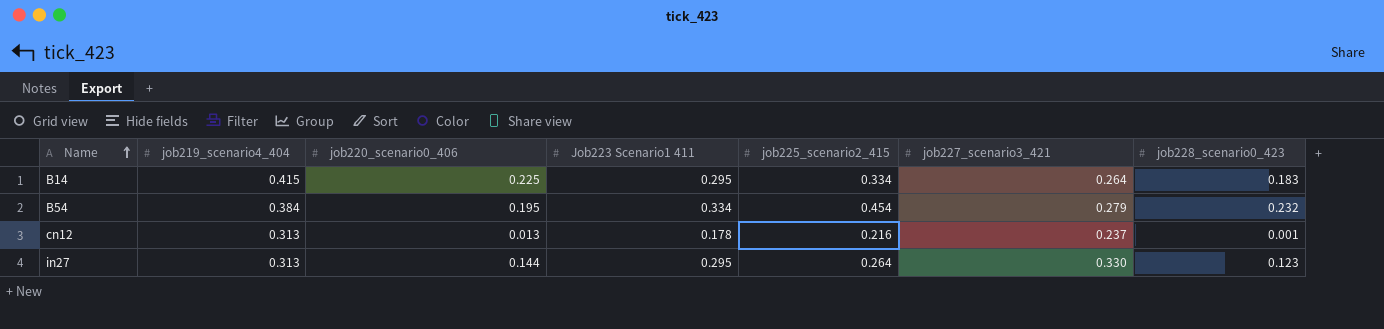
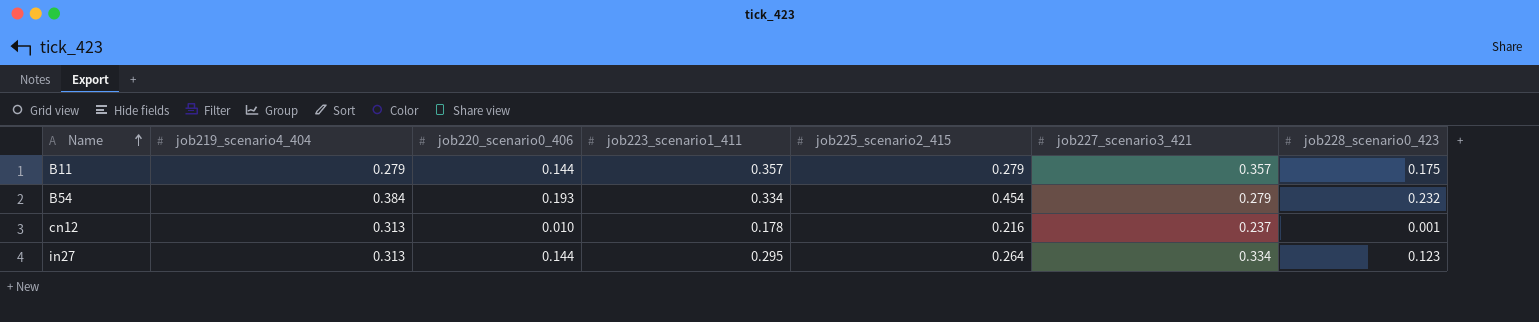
column name: Job223 Scenario1 411 -> job223_scenario1_411
row B14: 0.415 | 0.225 | 0.295 | 0.334 | 0.264 | 0.183 -> none
row B11: none -> 0.279 | 0.144 | 0.357 | 0.279 | 0.357 | 0.175
B54 | job220_scenario0_406: 0.195 -> 0.193
cn12 | job220_scenario0_406: 0.013 -> 0.010
in27 | job227_scenario3_421: 0.330 -> 0.334

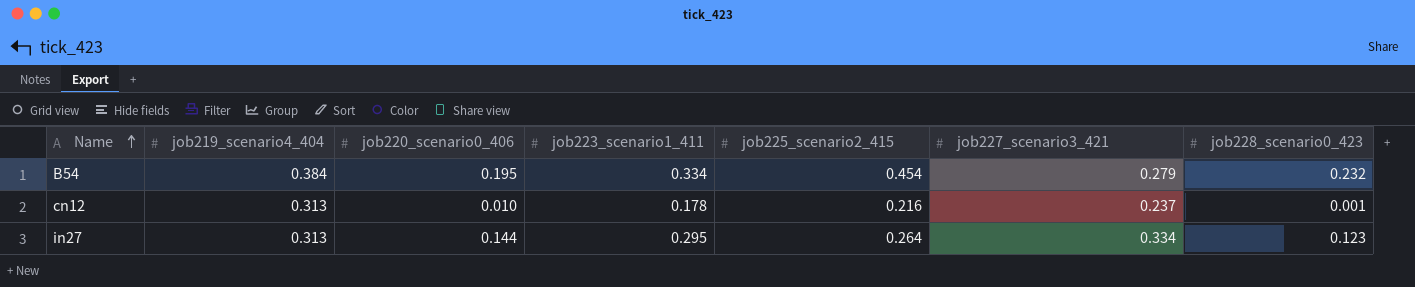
row B11: 0.279 | 0.144 | 0.357 | 0.279 | 0.357 | 0.175 -> none
B54 | job220_scenario0_406: 0.193 -> 0.195

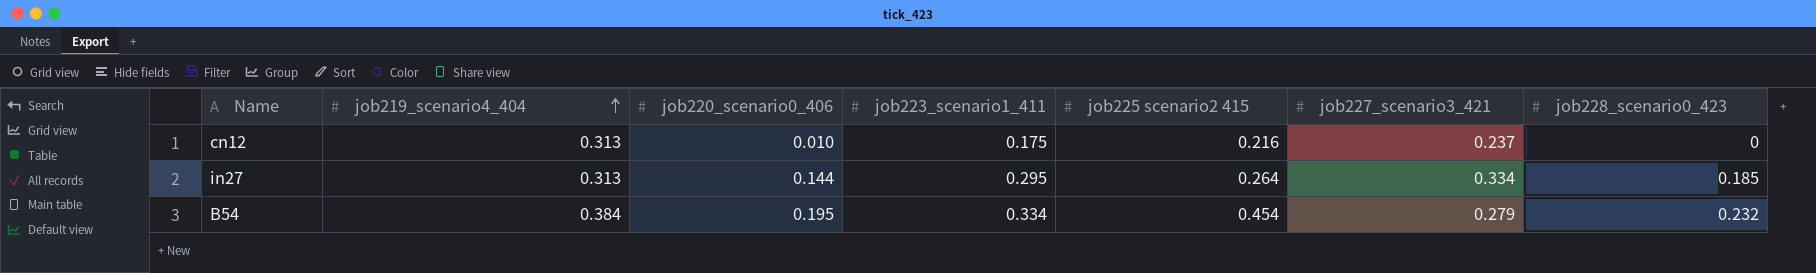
row order: Name ascending -> job219_scenario4_404 ascending
column name: job225_scenario2_415 -> job225 scenario2 415
cn12 | job223_scenario1_411: 0.178 -> 0.175
cn12 | job228_scenario0_423: 0.001 -> 0
in27 | job228_scenario0_423: 0.123 -> 0.185

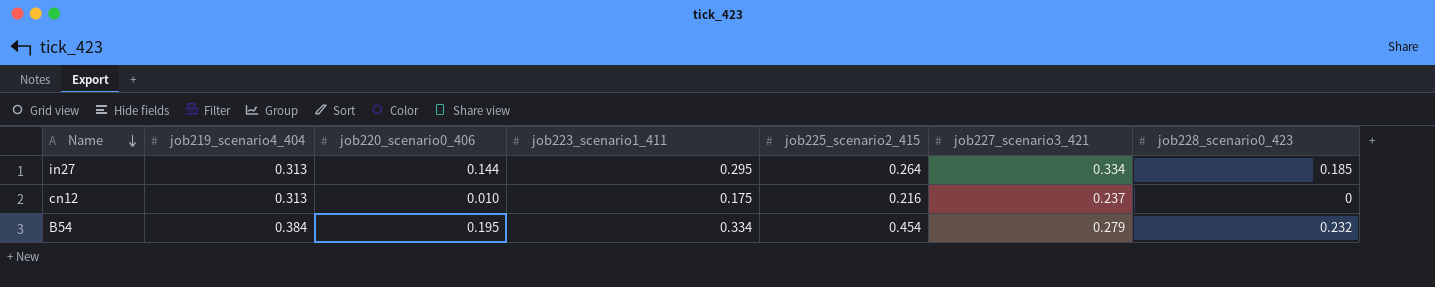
row order: job219_scenario4_404 ascending -> Name descending
column name: job225 scenario2 415 -> job225_scenario2_415

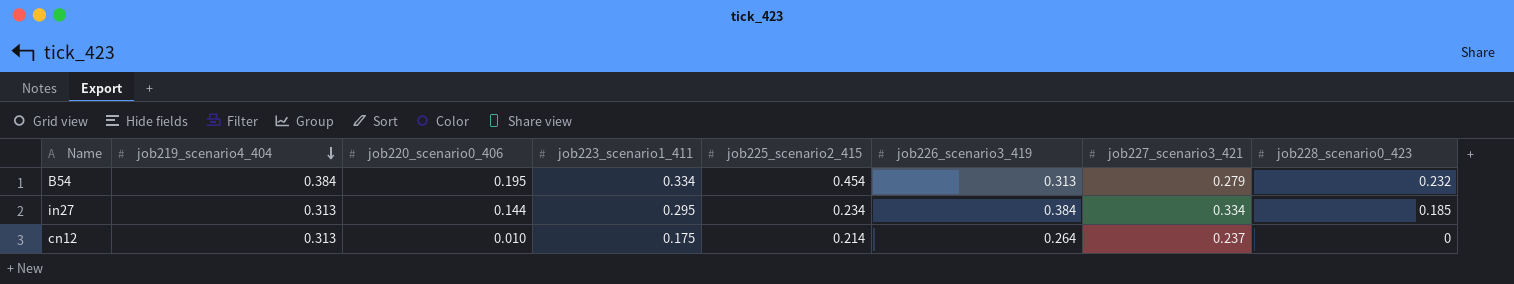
row order: Name descending -> job219_scenario4_404 descending
column job226_scenario3_419 | position: none -> 6
in27 | job225_scenario2_415: 0.264 -> 0.234
cn12 | job225_scenario2_415: 0.216 -> 0.214

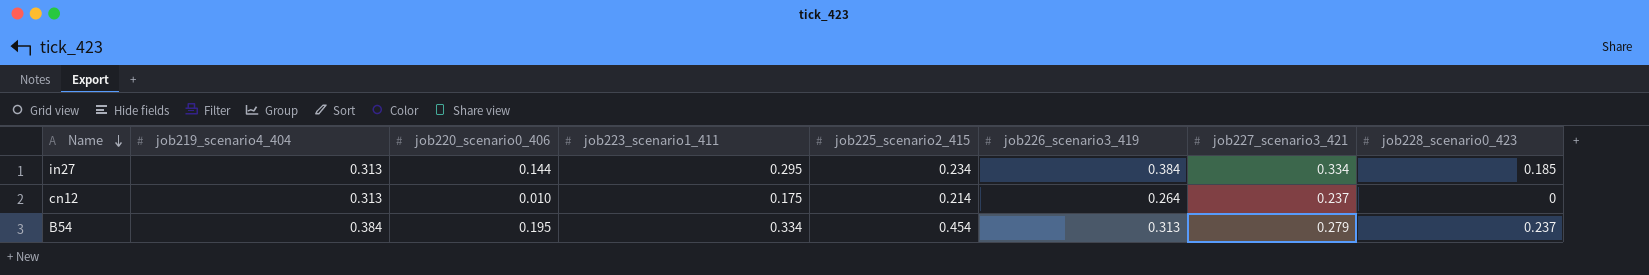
row order: job219_scenario4_404 descending -> Name descending
B54 | job228_scenario0_423: 0.232 -> 0.237

